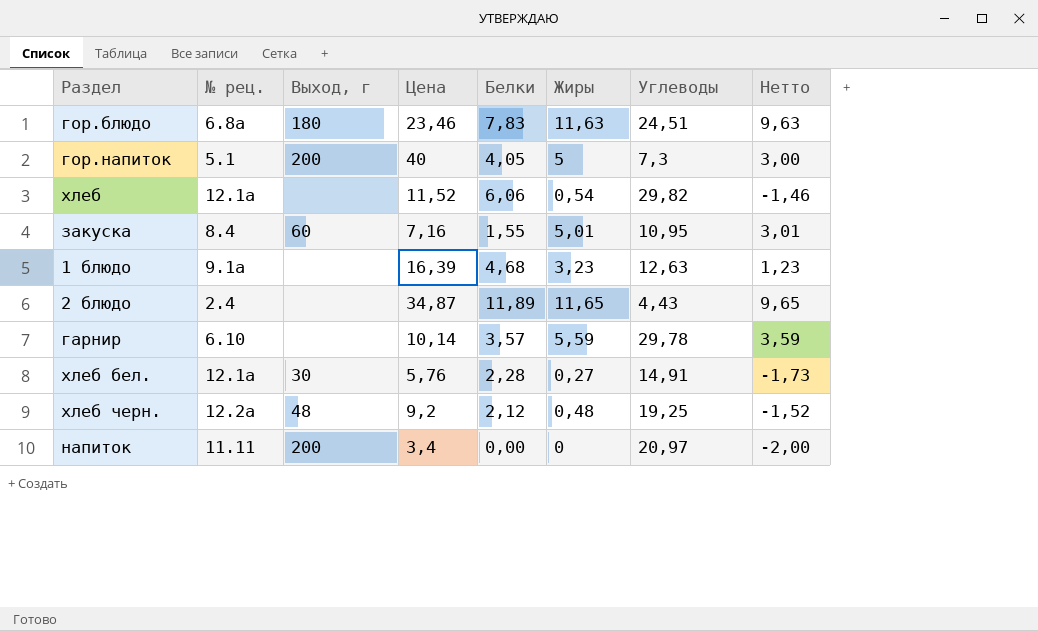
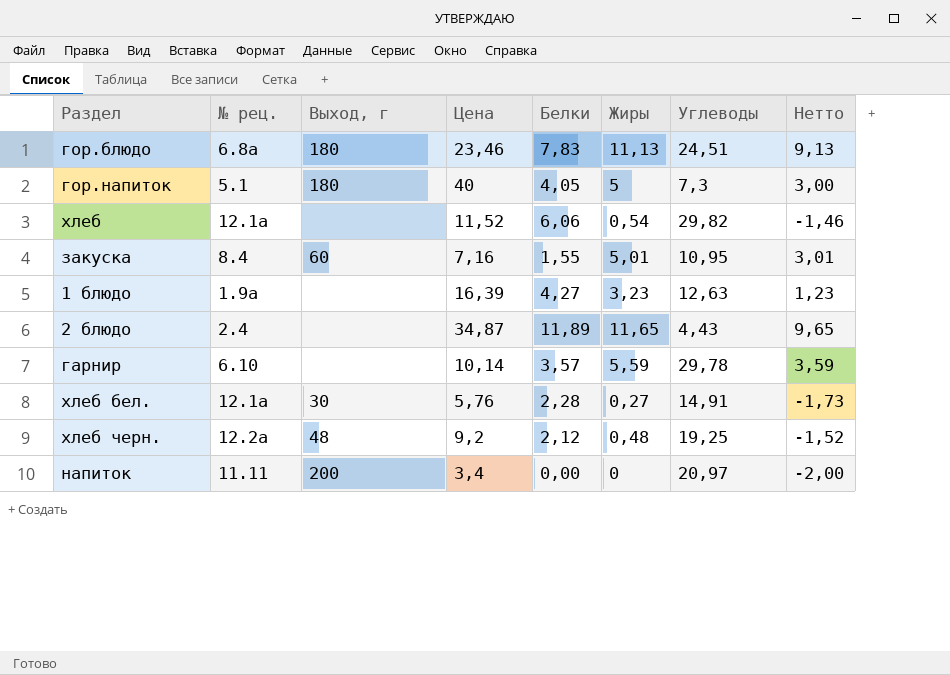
гор.блюдо | Жиры: 11,63 -> 11,13
гор.блюдо | Нетто: 9,63 -> 9,13
гор.напиток | Выход, г: 200 -> 180
1 блюдо | № рец.: 9.1а -> 1.9а
1 блюдо | Белки: 4,68 -> 4,27

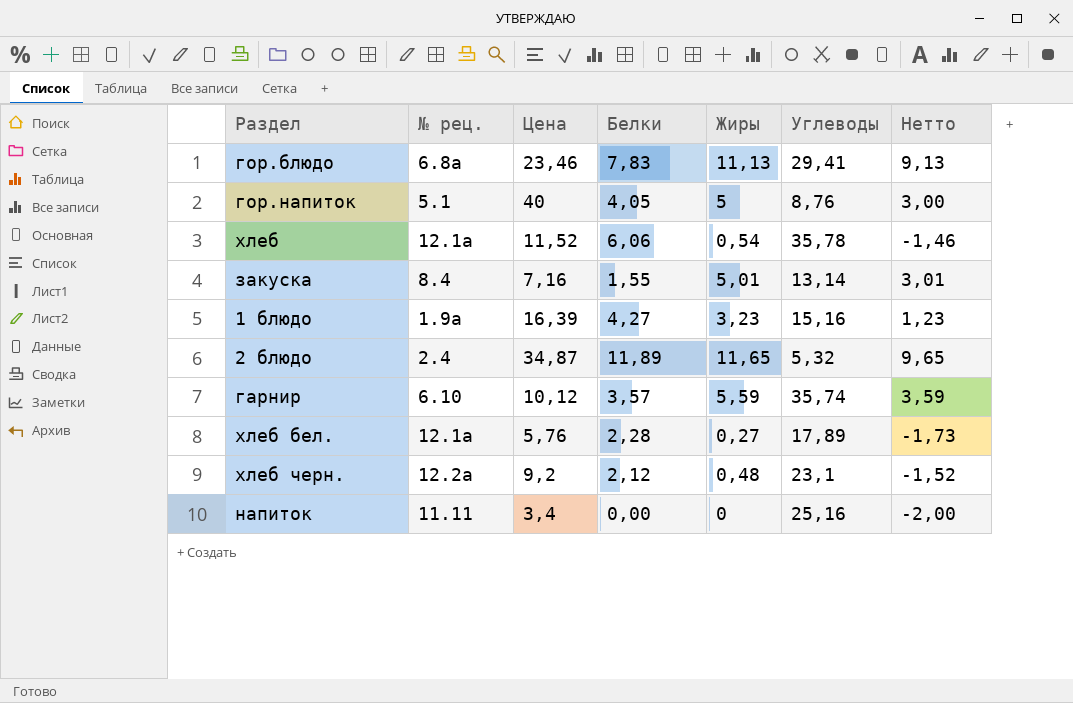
column Выход, г | position: 3 -> none
гор.блюдо | Углеводы: 24,51 -> 29,41
гор.напиток | Углеводы: 7,3 -> 8,76
хлеб | Углеводы: 29,82 -> 35,78
закуска | Углеводы: 10,95 -> 13,14
1 блюдо | Углеводы: 12,63 -> 15,16
2 блюдо | Углеводы: 4,43 -> 5,32
гарнир | Цена: 10,14 -> 10,12
гарнир | Углеводы: 29,78 -> 35,74
хлеб бел. | Углеводы: 14,91 -> 17,89
хлеб черн. | Углеводы: 19,25 -> 23,1
напиток | Углеводы: 20,97 -> 25,16

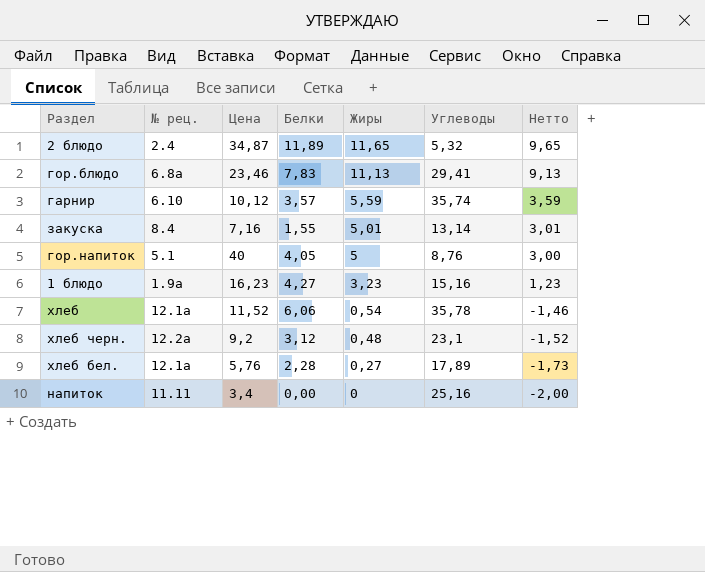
row order: none -> Жиры descending
1 блюдо | Цена: 16,39 -> 16,23
хлеб черн. | Белки: 2,12 -> 3,12

